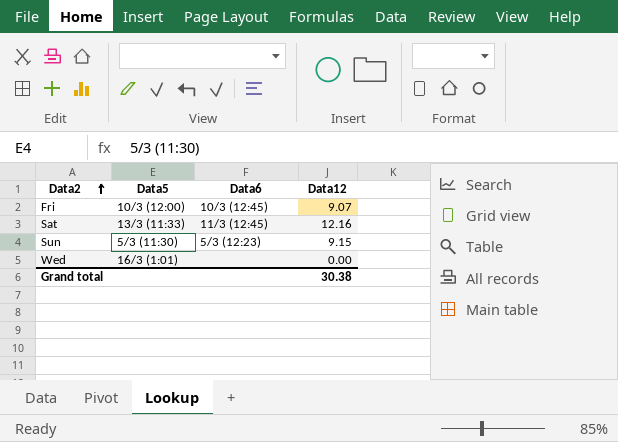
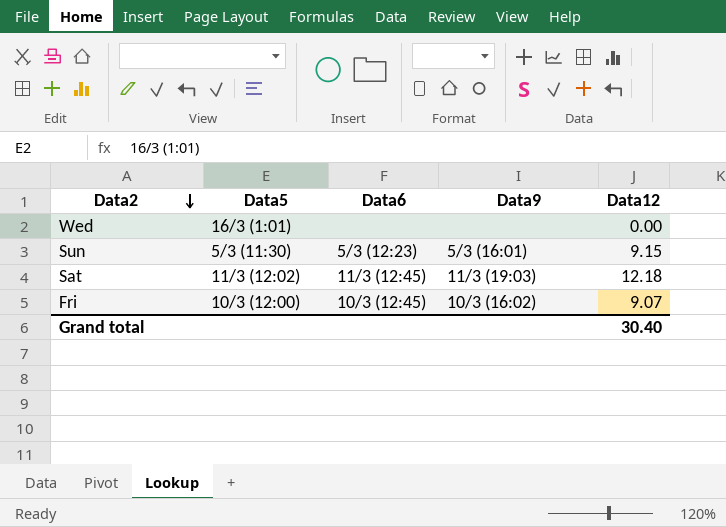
row order: Data2 ascending -> Data2 descending
column Data9 | position: none -> 4
Sat | Data5: 13/3 (11:33) -> 11/3 (12:02)
Sat | Data12: 12.16 -> 12.18
Grand total | Data12: 30.38 -> 30.40

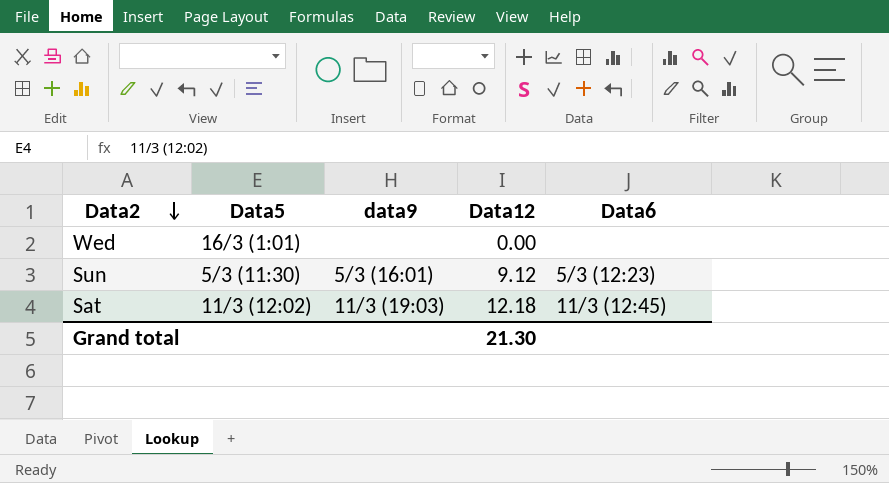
column name: Data9 -> data9
column Data6 | position: 3 -> 5
row Fri: 10/3 (12:00) | 10/3 (12:45) | 10/3 (16:02) | 9.07 -> none
Sun | Data12: 9.15 -> 9.12
Grand total | Data12: 30.40 -> 21.30

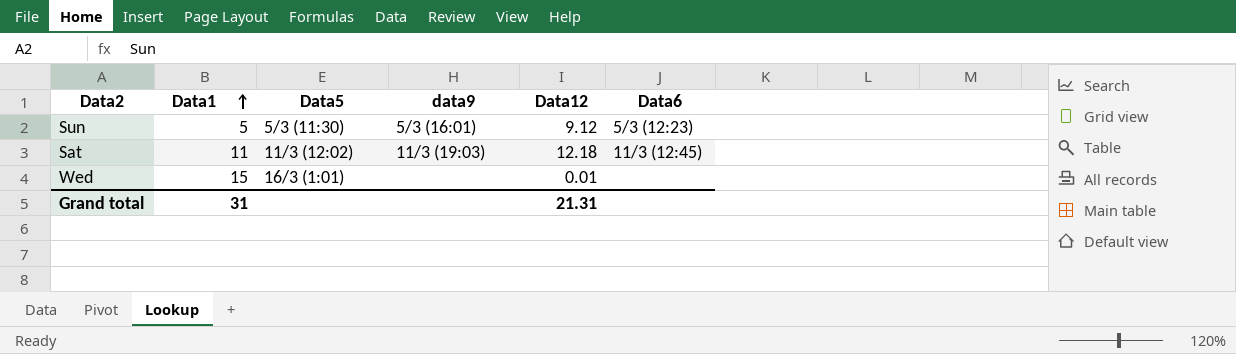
row order: Data2 descending -> Data1 ascending
column Data1 | position: none -> 2
Wed | Data12: 0.00 -> 0.01
Grand total | Data12: 21.30 -> 21.31

